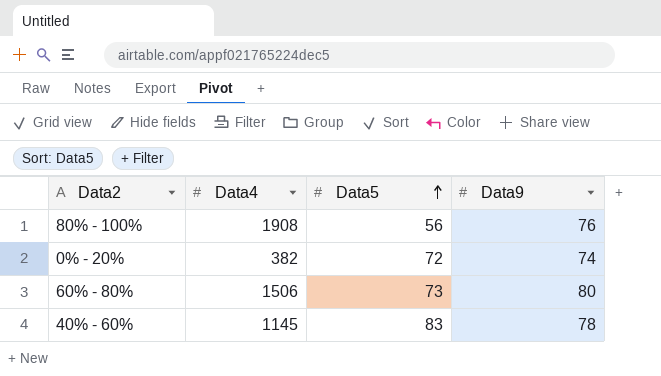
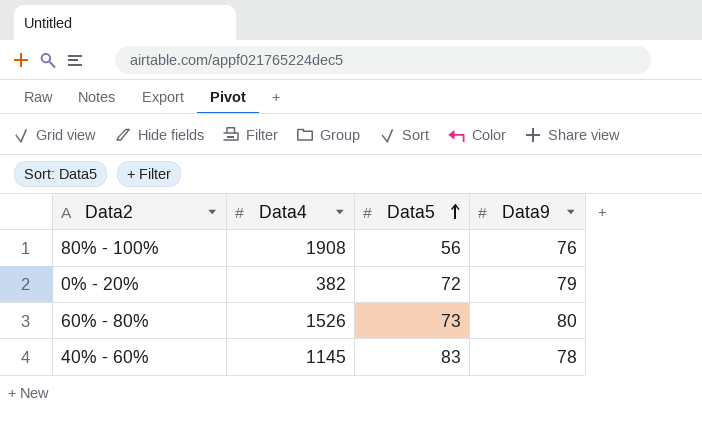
0% - 20% | Data9: 74 -> 79
60% - 80% | Data4: 1506 -> 1526

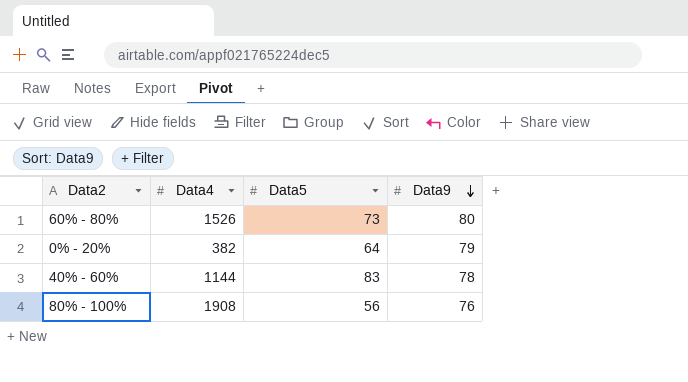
row order: Data5 ascending -> Data9 descending
0% - 20% | Data5: 72 -> 64
40% - 60% | Data4: 1145 -> 1144

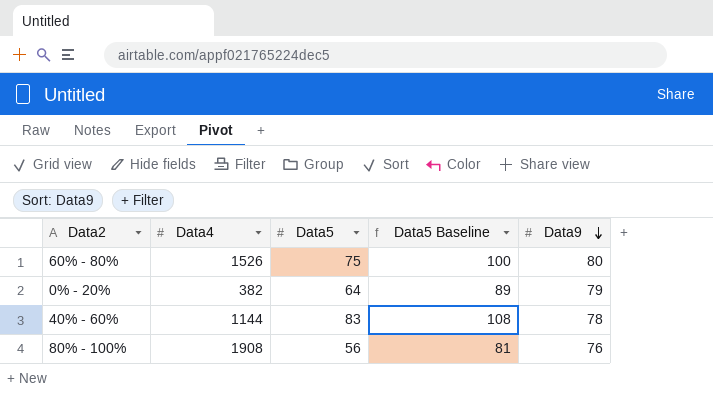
column Data5 Baseline | formula: none -> [Data5] + 25
60% - 80% | Data5: 73 -> 75

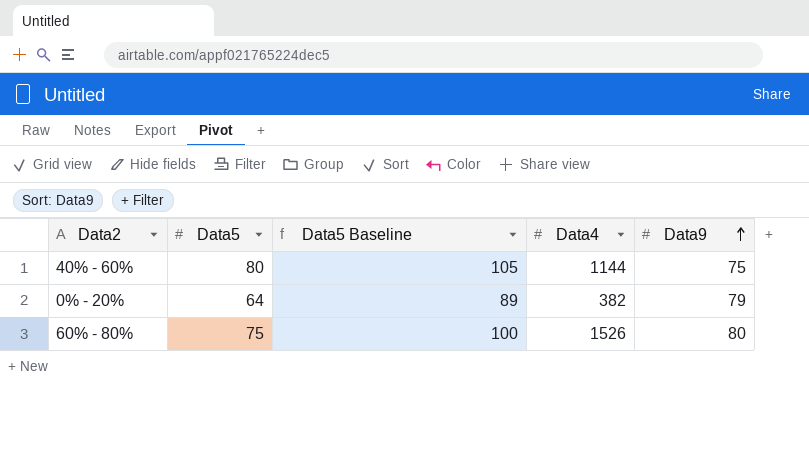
row order: Data9 descending -> Data9 ascending
column Data4 | position: 2 -> 4
row 80% - 100%: 1908 | 56 | 81 | 76 -> none
40% - 60% | Data5: 83 -> 80
40% - 60% | Data5 Baseline: 108 -> 105
40% - 60% | Data9: 78 -> 75

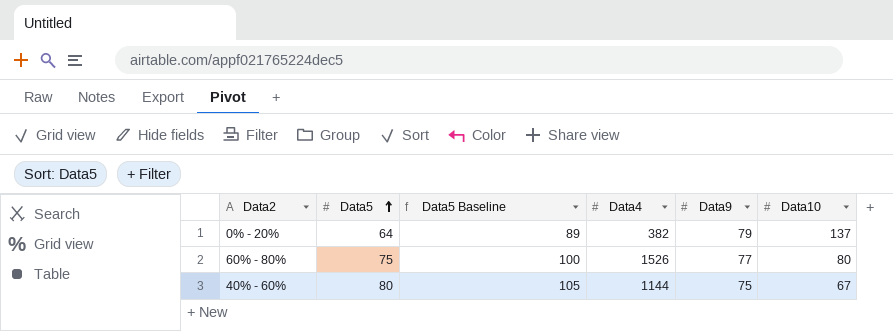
row order: Data9 ascending -> Data5 ascending
column Data10 | position: none -> 6
60% - 80% | Data9: 80 -> 77

